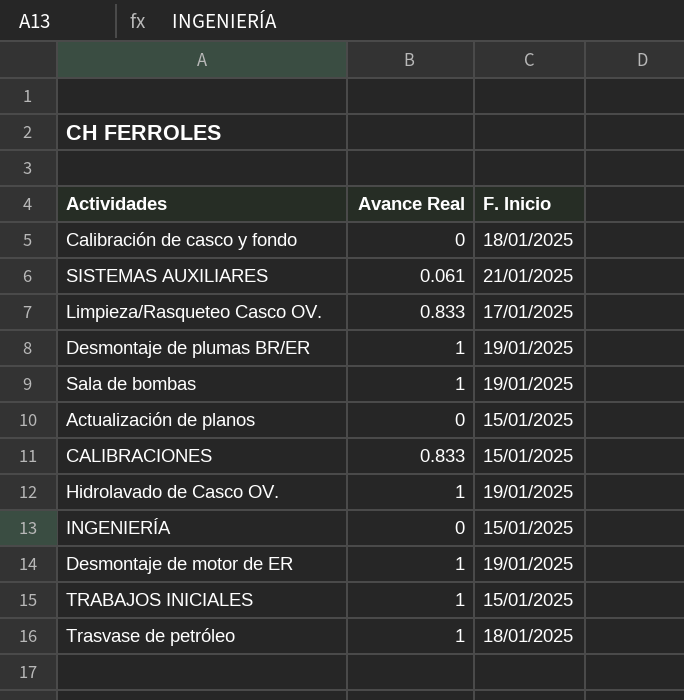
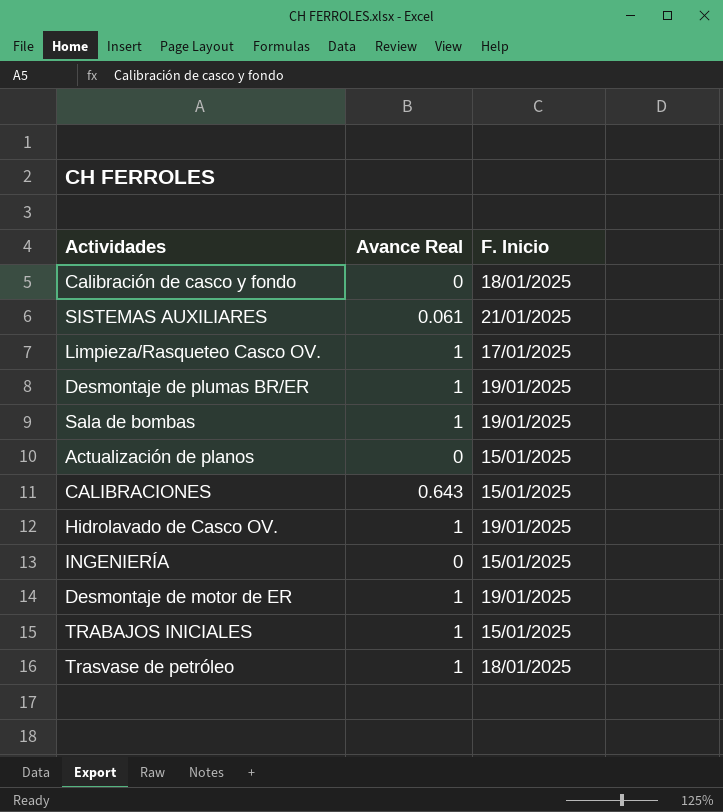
Limpieza/Rasqueteo Casco OV. | Avance Real: 0.833 -> 1
CALIBRACIONES | Avance Real: 0.833 -> 0.643

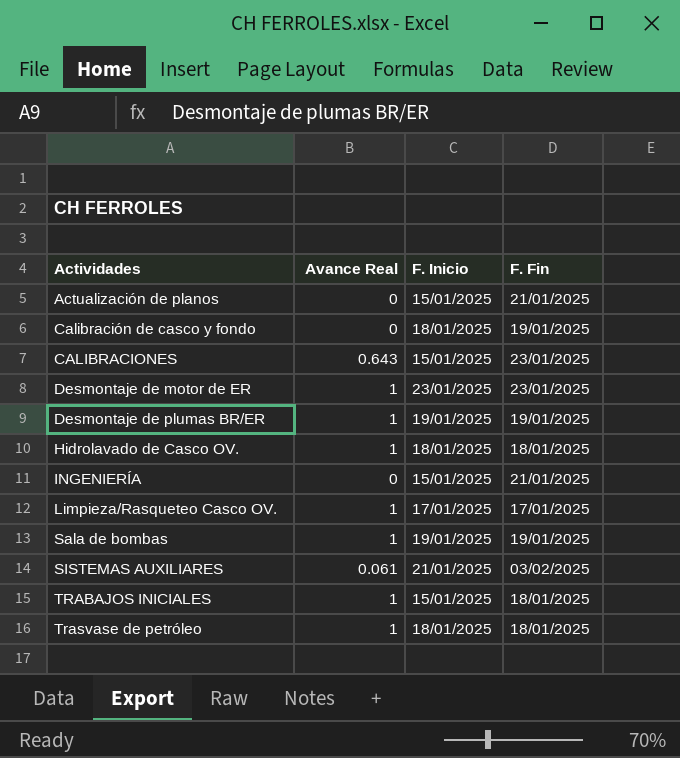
row order: none -> Actividades ascending
column F. Fin | position: none -> 4
Desmontaje de motor de ER | F. Inicio: 19/01/2025 -> 23/01/2025
Hidrolavado de Casco OV. | F. Inicio: 19/01/2025 -> 18/01/2025

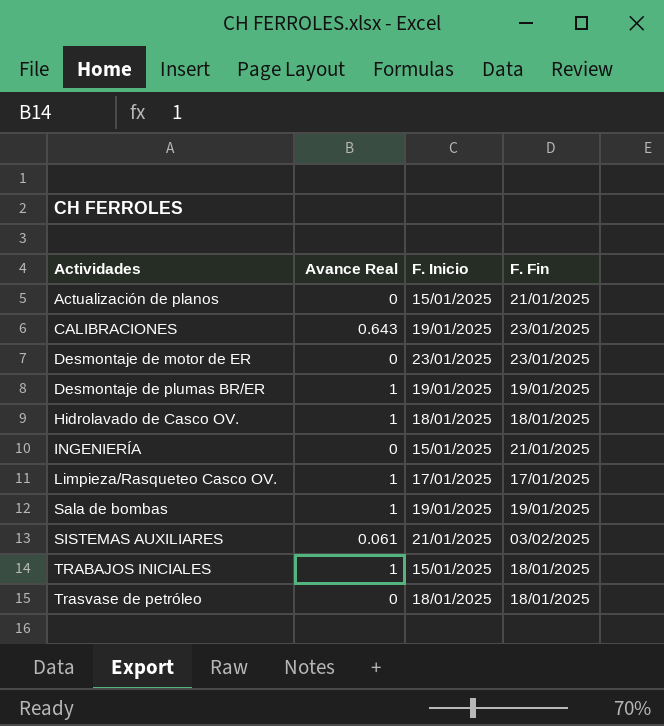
row Calibración de casco y fondo: 0 | 18/01/2025 | 19/01/2025 -> none
CALIBRACIONES | F. Inicio: 15/01/2025 -> 19/01/2025
Desmontaje de motor de ER | Avance Real: 1 -> 0
Trasvase de petróleo | Avance Real: 1 -> 0

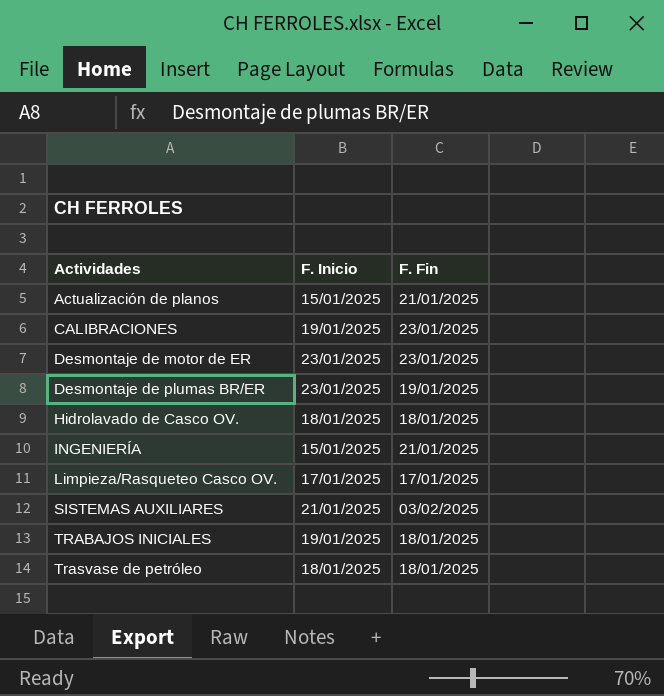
column Avance Real | position: 2 -> none
row Sala de bombas: 1 | 19/01/2025 | 19/01/2025 -> none
Desmontaje de plumas BR/ER | F. Inicio: 19/01/2025 -> 23/01/2025
TRABAJOS INICIALES | F. Inicio: 15/01/2025 -> 19/01/2025

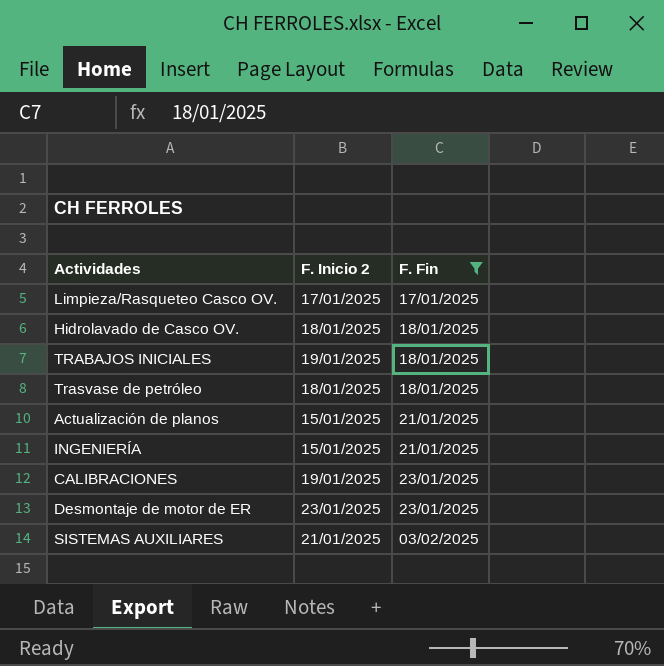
filter: none -> F. Fin != 19/01/2025
row order: Actividades ascending -> F. Fin ascending
column name: F. Inicio -> F. Inicio 2

